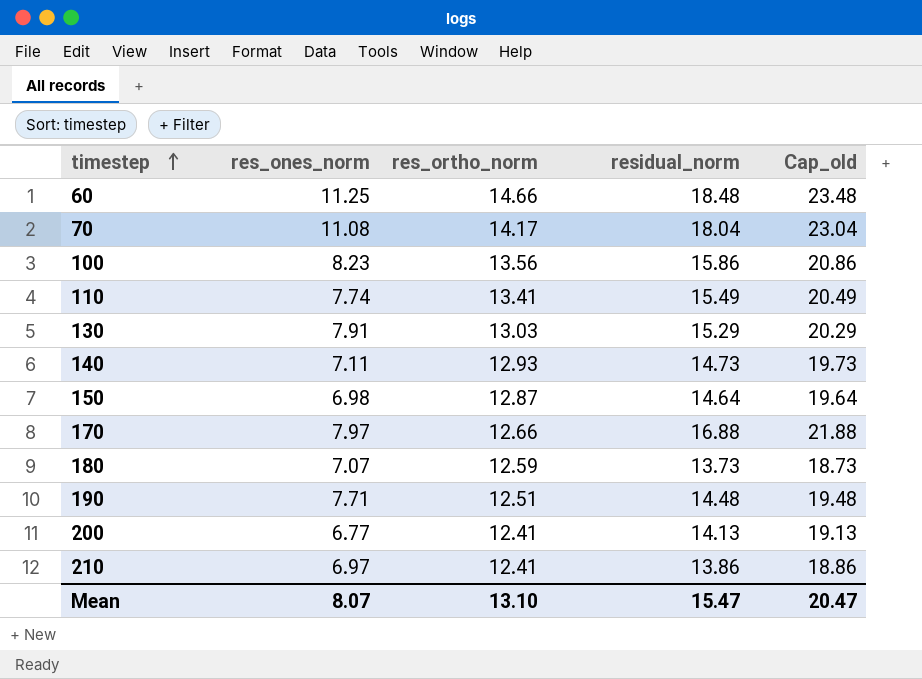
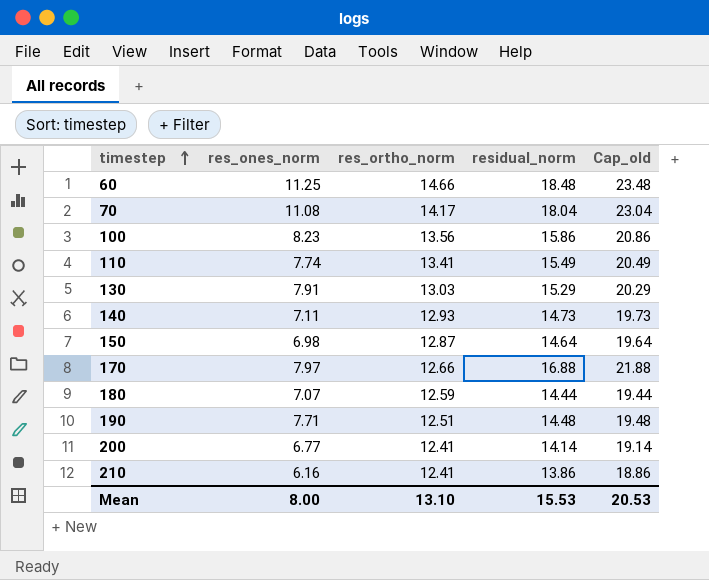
180 | residual_norm: 13.73 -> 14.44
180 | Cap_old: 18.73 -> 19.44
200 | residual_norm: 14.13 -> 14.14
200 | Cap_old: 19.13 -> 19.14
210 | res_ones_norm: 6.97 -> 6.16
Mean | res_ones_norm: 8.07 -> 8.00
Mean | residual_norm: 15.47 -> 15.53
Mean | Cap_old: 20.47 -> 20.53

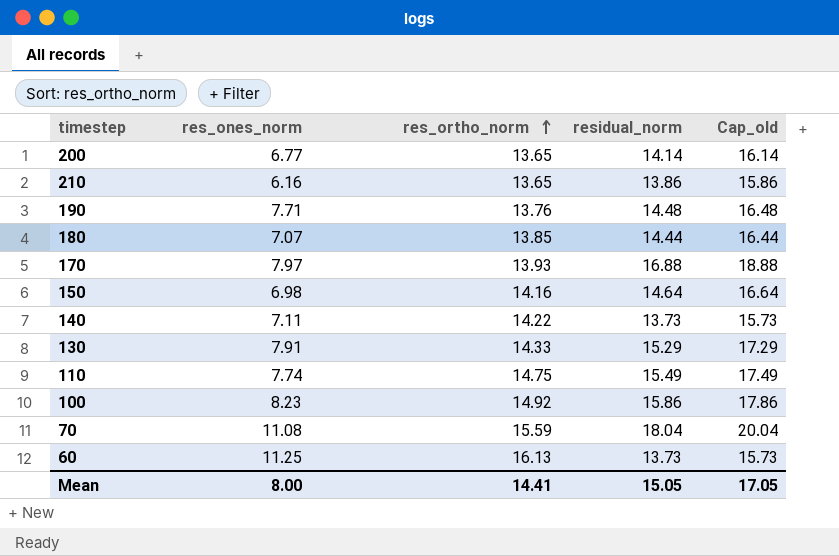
row order: timestep ascending -> res_ortho_norm ascending
column Cap_old | formula: [residual_norm] + 5 -> [residual_norm] + 2
200 | res_ortho_norm: 12.41 -> 13.65
210 | res_ortho_norm: 12.41 -> 13.65
190 | res_ortho_norm: 12.51 -> 13.76
180 | res_ortho_norm: 12.59 -> 13.85
170 | res_ortho_norm: 12.66 -> 13.93
150 | res_ortho_norm: 12.87 -> 14.16
140 | res_ortho_norm: 12.93 -> 14.22
140 | residual_norm: 14.73 -> 13.73
130 | res_ortho_norm: 13.03 -> 14.33
110 | res_ortho_norm: 13.41 -> 14.75
100 | res_ortho_norm: 13.56 -> 14.92
70 | res_ortho_norm: 14.17 -> 15.59
60 | res_ortho_norm: 14.66 -> 16.13
60 | residual_norm: 18.48 -> 13.73
Mean | res_ortho_norm: 13.10 -> 14.41
Mean | residual_norm: 15.53 -> 15.05
Mean | Cap_old: 20.53 -> 17.05

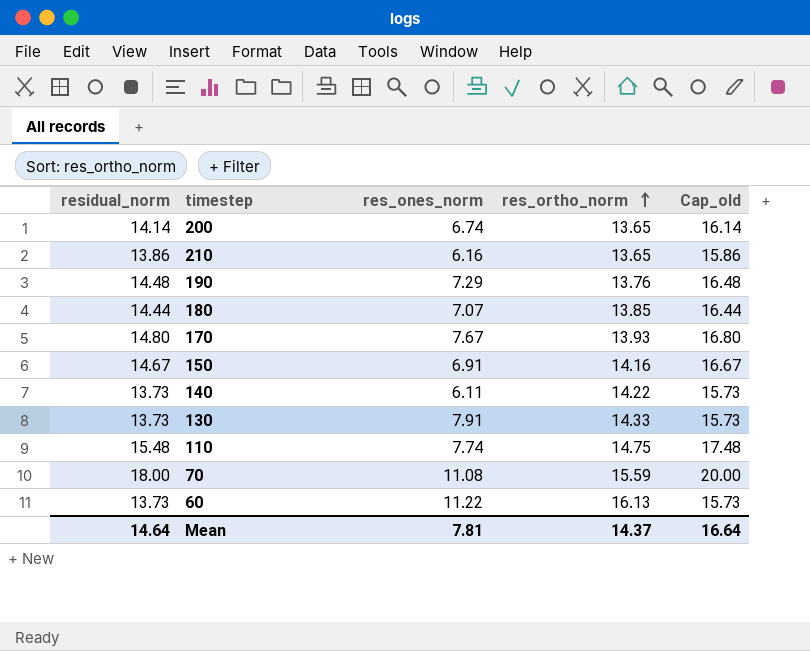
column residual_norm | position: 4 -> 1
row 100: 8.23 | 14.92 | 15.86 | 17.86 -> none
200 | res_ones_norm: 6.77 -> 6.74
190 | res_ones_norm: 7.71 -> 7.29
170 | residual_norm: 16.88 -> 14.80
170 | res_ones_norm: 7.97 -> 7.67
170 | Cap_old: 18.88 -> 16.80
150 | residual_norm: 14.64 -> 14.67
150 | res_ones_norm: 6.98 -> 6.91
150 | Cap_old: 16.64 -> 16.67
140 | res_ones_norm: 7.11 -> 6.11
130 | residual_norm: 15.29 -> 13.73
130 | Cap_old: 17.29 -> 15.73
110 | residual_norm: 15.49 -> 15.48
110 | Cap_old: 17.49 -> 17.48
70 | residual_norm: 18.04 -> 18.00
70 | Cap_old: 20.04 -> 20.00
60 | res_ones_norm: 11.25 -> 11.22
Mean | residual_norm: 15.05 -> 14.64
Mean | res_ones_norm: 8.00 -> 7.81
Mean | res_ortho_norm: 14.41 -> 14.37
Mean | Cap_old: 17.05 -> 16.64

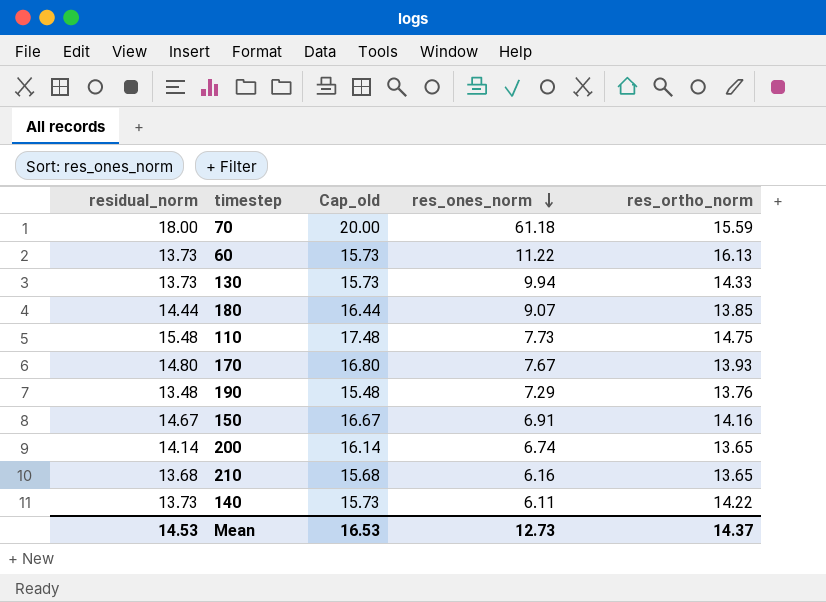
row order: res_ortho_norm ascending -> res_ones_norm descending
column Cap_old | position: 5 -> 3
70 | res_ones_norm: 11.08 -> 61.18
130 | res_ones_norm: 7.91 -> 9.94
180 | res_ones_norm: 7.07 -> 9.07
110 | res_ones_norm: 7.74 -> 7.73
190 | residual_norm: 14.48 -> 13.48
190 | Cap_old: 16.48 -> 15.48
210 | residual_norm: 13.86 -> 13.68
210 | Cap_old: 15.86 -> 15.68
Mean | residual_norm: 14.64 -> 14.53
Mean | Cap_old: 16.64 -> 16.53
Mean | res_ones_norm: 7.81 -> 12.73

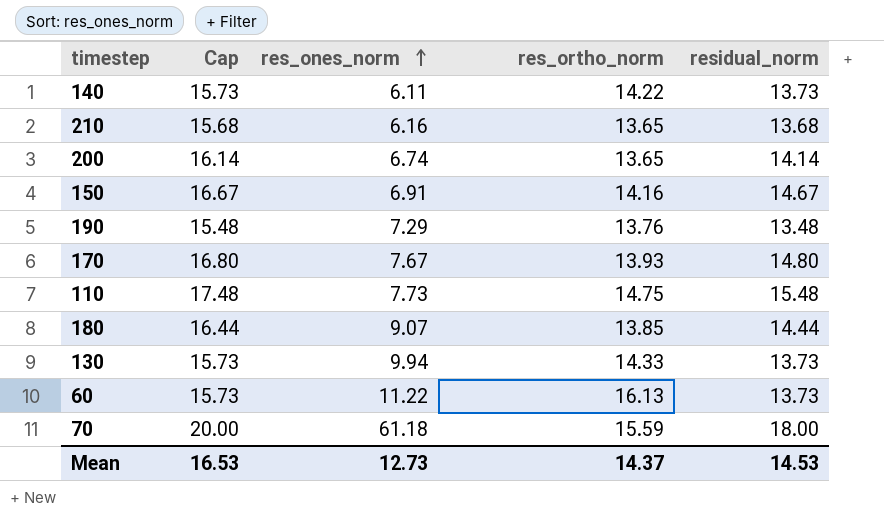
row order: res_ones_norm descending -> res_ones_norm ascending
column name: Cap_old -> Cap
column residual_norm | position: 1 -> 5

